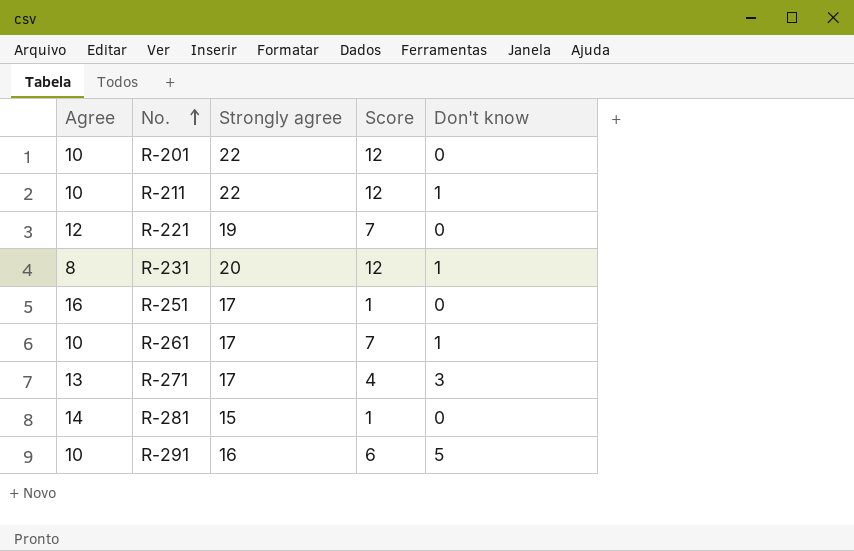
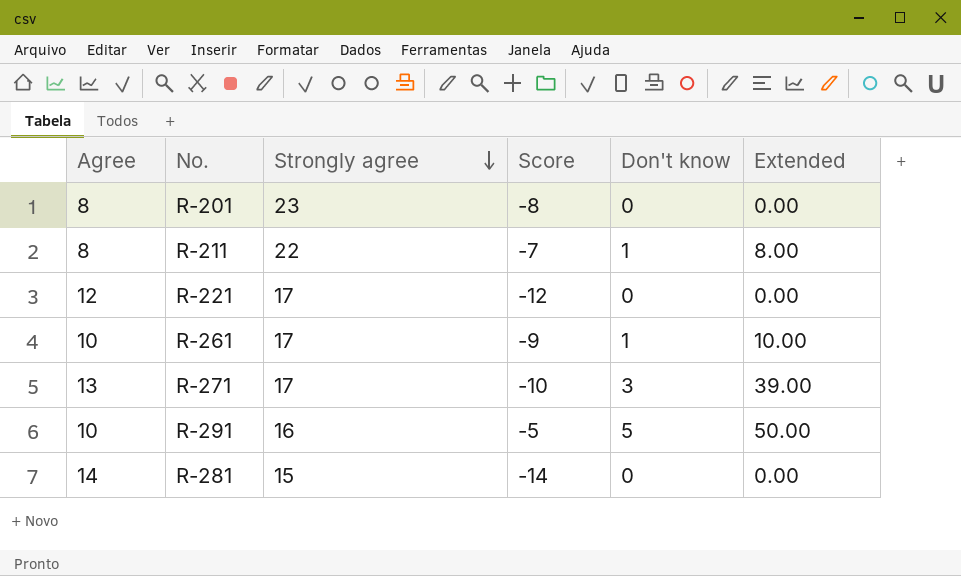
row order: No. ascending -> Strongly agree descending
column Score | formula: [Strongly agree] - [Agree] -> [Don't know] - [Agree]
column Extended | formula: none -> [Agree] * [Don't know]
row R-231: 8 | 20 | 12 | 1 -> none
row R-251: 16 | 17 | 1 | 0 -> none
R-201 | Agree: 10 -> 8
R-201 | Strongly agree: 22 -> 23
R-211 | Agree: 10 -> 8
R-221 | Strongly agree: 19 -> 17

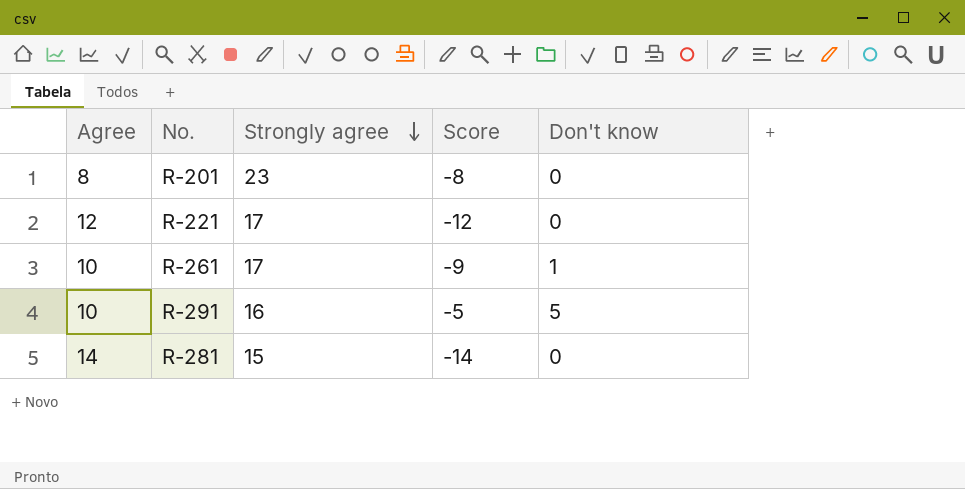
column Extended | formula: [Agree] * [Don't know] -> none
row R-211: 8 | 22 | -7 | 1 | 8.00 -> none
row R-271: 13 | 17 | -10 | 3 | 39.00 -> none

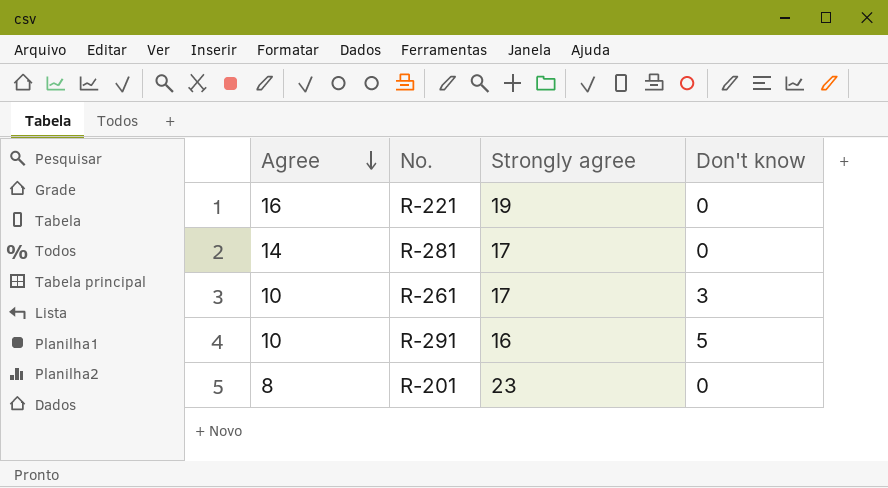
row order: Strongly agree descending -> Agree descending
column Score | formula: [Don't know] - [Agree] -> none
R-221 | Agree: 12 -> 16
R-221 | Strongly agree: 17 -> 19
R-281 | Strongly agree: 15 -> 17
R-261 | Don't know: 1 -> 3

